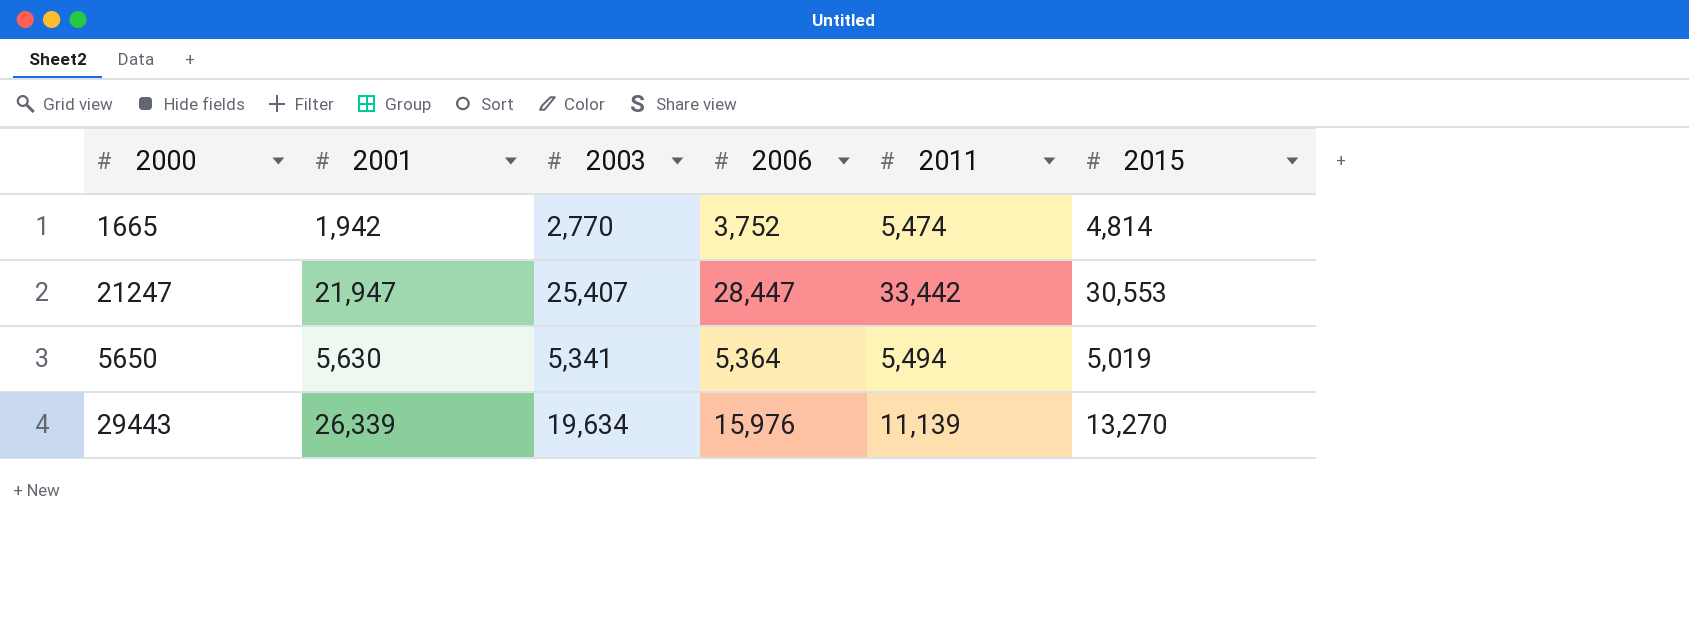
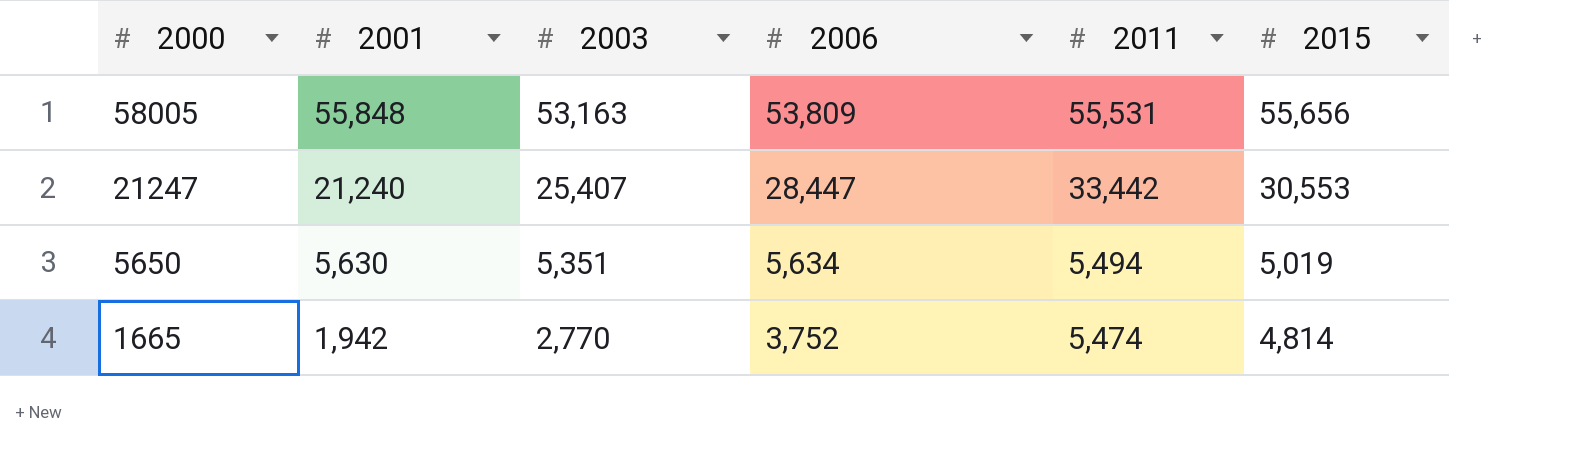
row order: none -> 2000 descending
row 29443: 26,339 | 19,634 | 15,976 | 11,139 | 13,270 -> none
row 58005: none -> 55,848 | 53,163 | 53,809 | 55,531 | 55,656
21247 | 2001: 21,947 -> 21,240
5650 | 2003: 5,341 -> 5,351
5650 | 2006: 5,364 -> 5,634

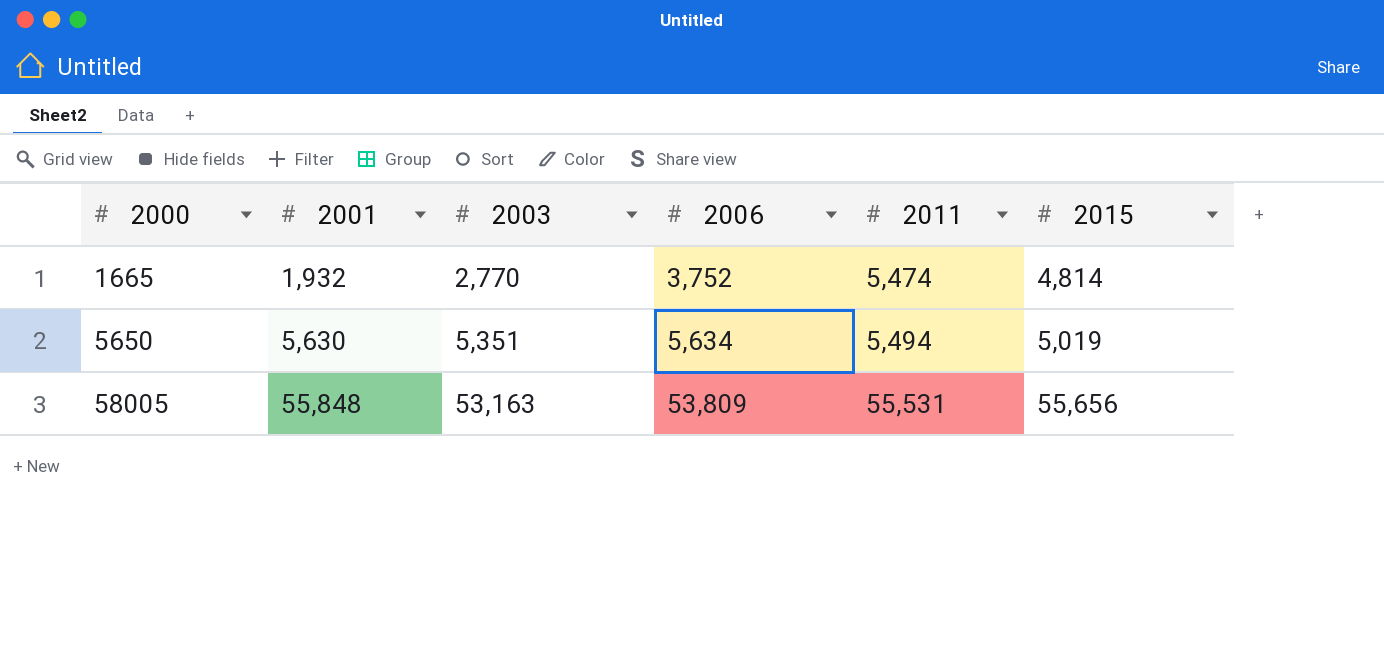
row order: 2000 descending -> 2000 ascending
row 21247: 21,240 | 25,407 | 28,447 | 33,442 | 30,553 -> none
1665 | 2001: 1,942 -> 1,932

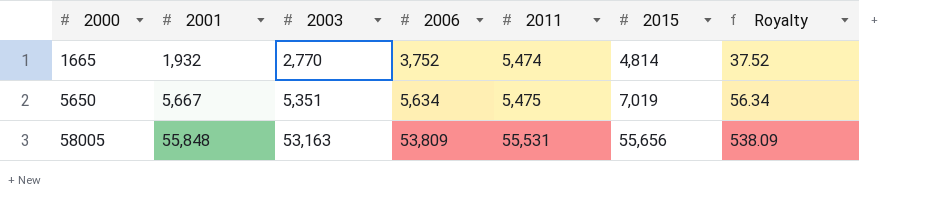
column Royalty | formula: none -> [2006] * 0.01
5650 | 2001: 5,630 -> 5,667
5650 | 2011: 5,494 -> 5,475
5650 | 2015: 5,019 -> 7,019

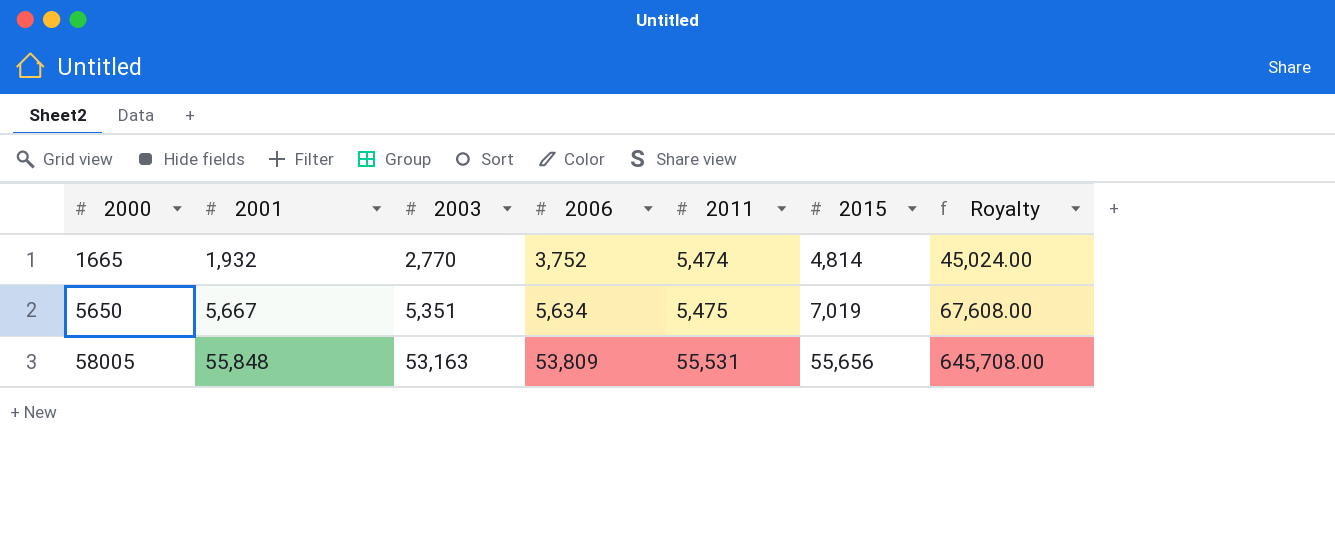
column Royalty | formula: [2006] * 0.01 -> [2006] * 12

